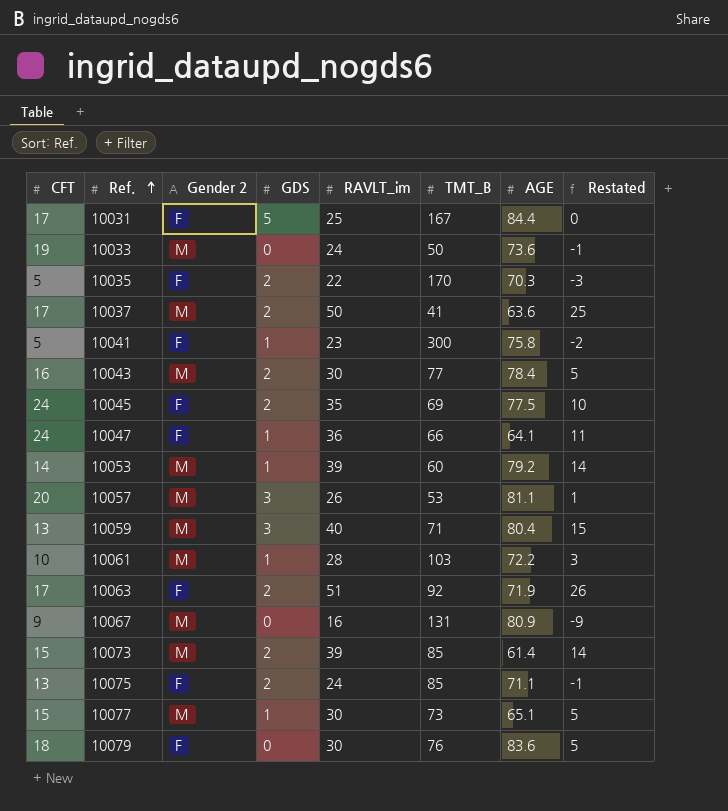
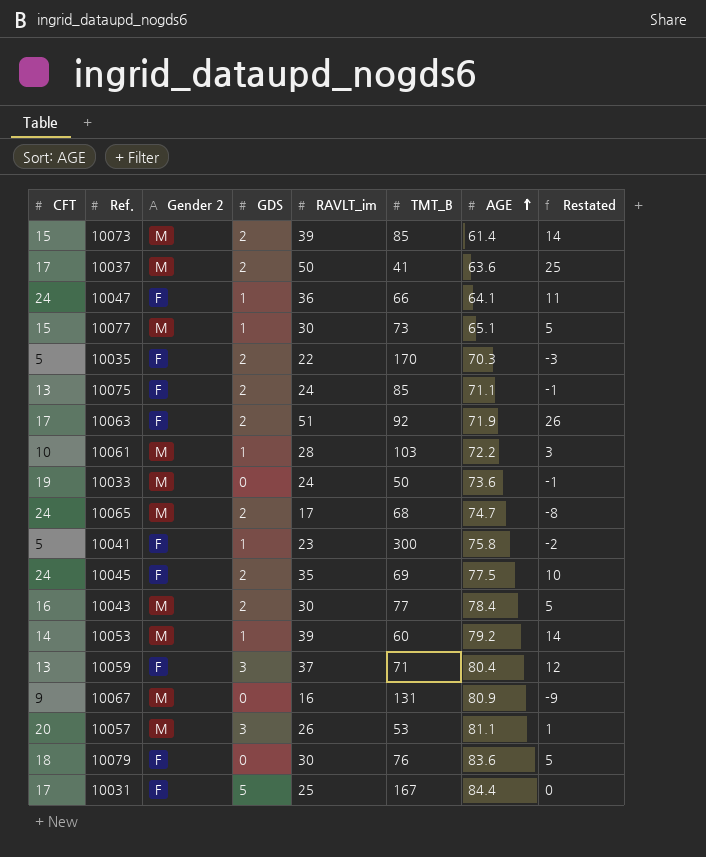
row order: Ref. ascending -> AGE ascending
row 10065: none -> 24 | M | 2 | 17 | 68 | 74.7 | -8
10059 | Gender 2: M -> F
10059 | RAVLT_im: 40 -> 37
10059 | Restated: 15 -> 12

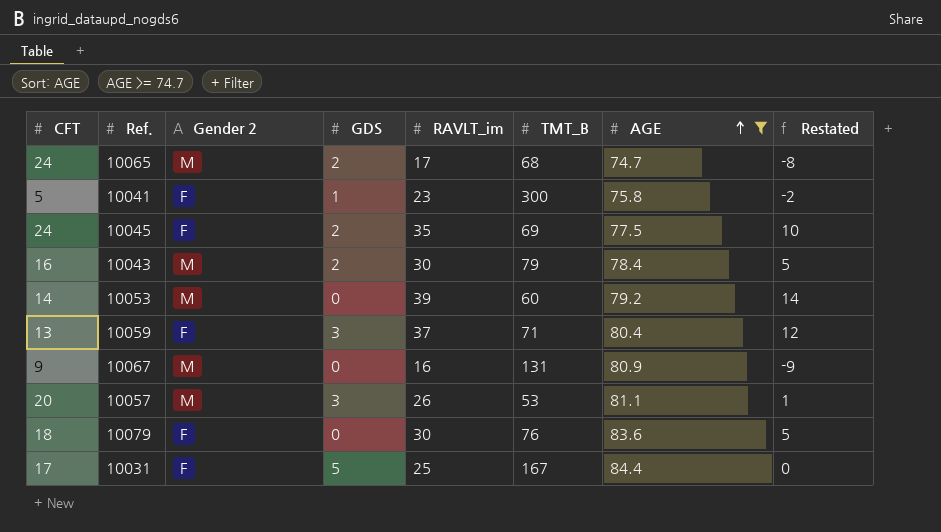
filter: none -> AGE >= 74.7
10043 | TMT_B: 77 -> 79
10053 | GDS: 1 -> 0

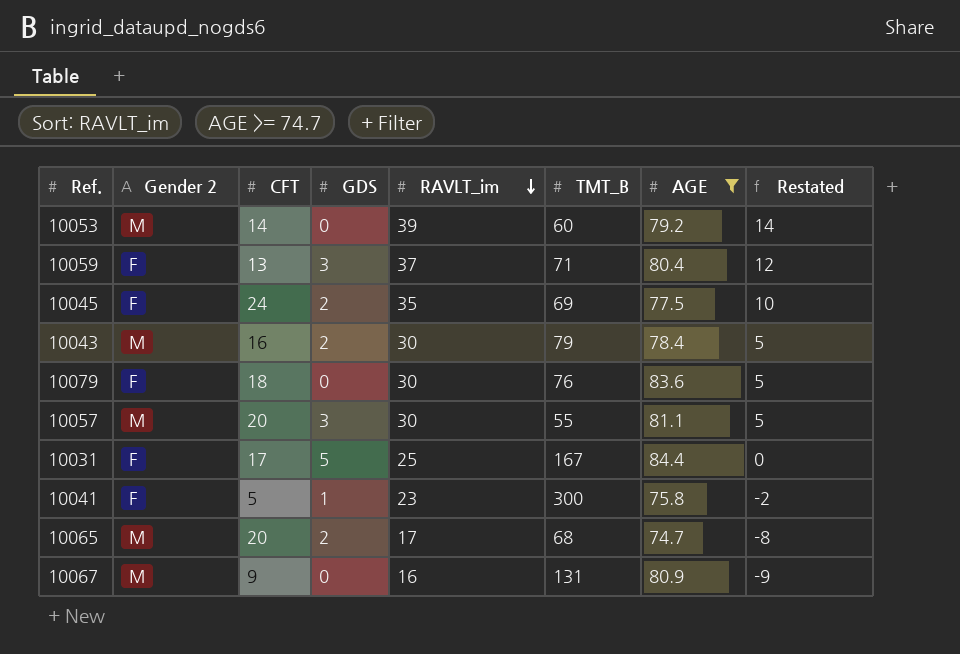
row order: AGE ascending -> RAVLT_im descending
column CFT | position: 1 -> 3
10057 | RAVLT_im: 26 -> 30
10057 | TMT_B: 53 -> 55
10057 | Restated: 1 -> 5
10065 | CFT: 24 -> 20

